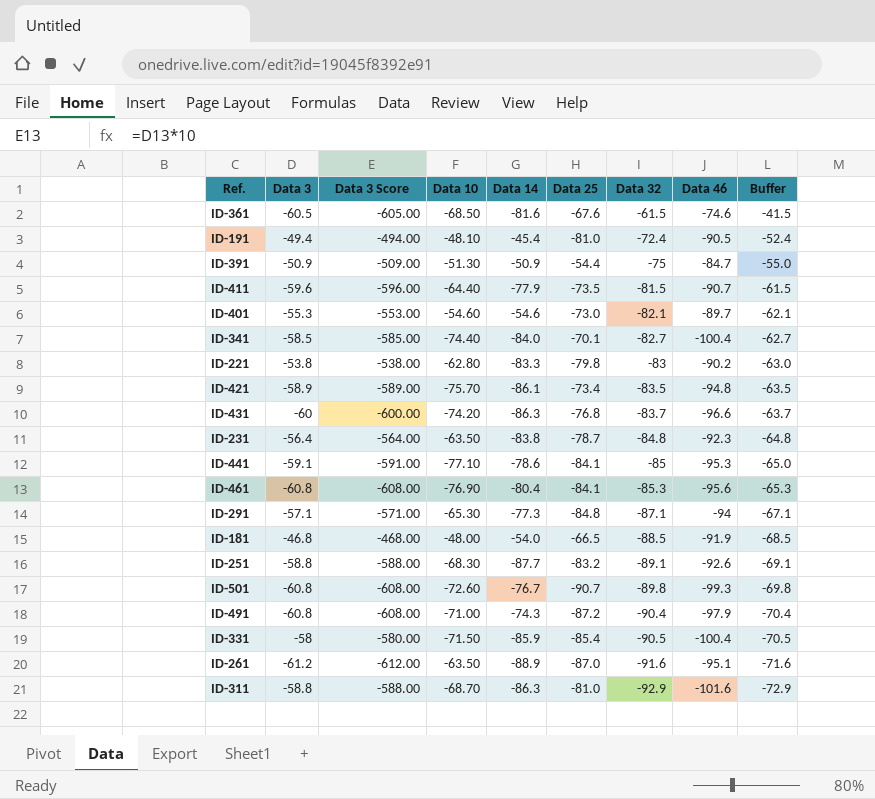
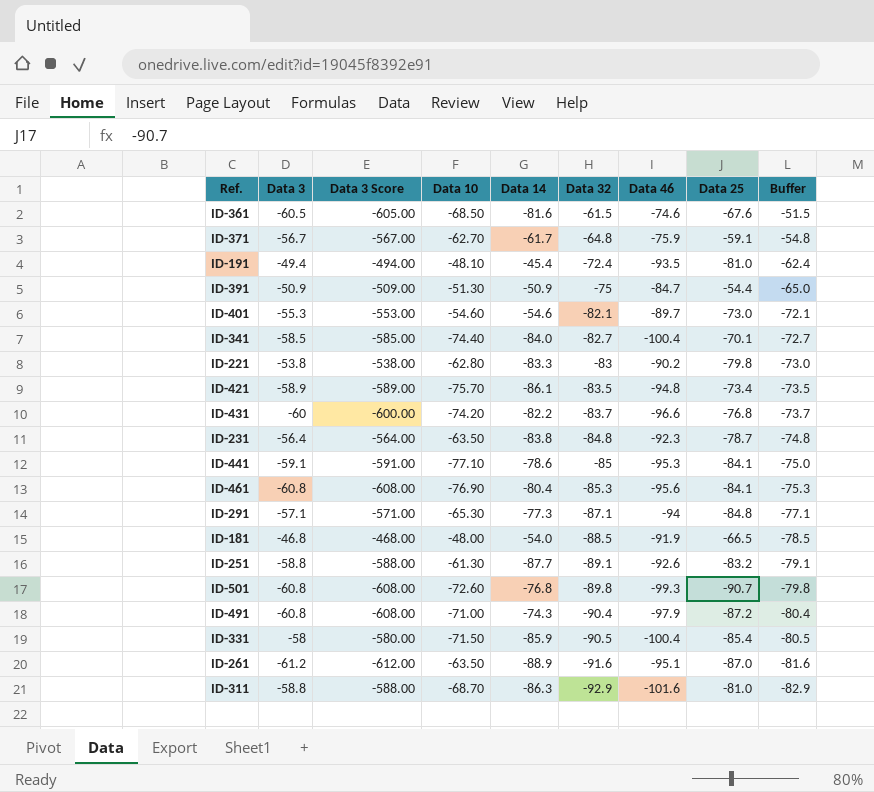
column Data 25 | position: 6 -> 8
column Buffer | formula: [Data 32] + 20 -> [Data 32] + 10
row ID-411: -59.6 | -596.00 | -64.40 | -77.9 | -73.5 | -81.5 | -90.7 | -61.5 -> none
row ID-371: none -> -56.7 | -567.00 | -62.70 | -61.7 | -64.8 | -75.9 | -59.1 | -54.8
ID-191 | Data 46: -90.5 -> -93.5
ID-431 | Data 14: -86.3 -> -82.2
ID-251 | Data 10: -68.30 -> -61.30
ID-501 | Data 14: -76.7 -> -76.8

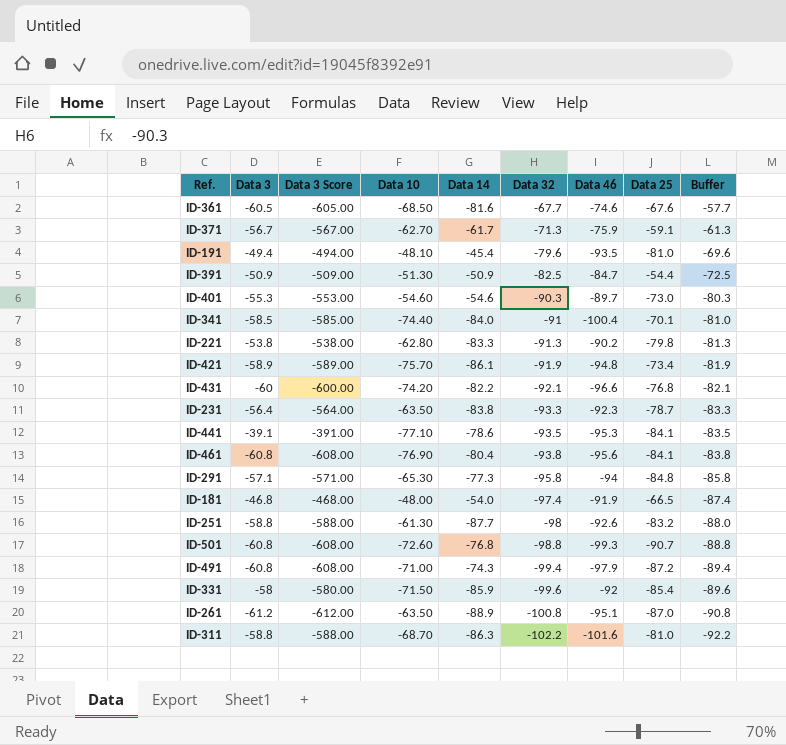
ID-361 | Data 32: -61.5 -> -67.7
ID-361 | Buffer: -51.5 -> -57.7
ID-371 | Data 32: -64.8 -> -71.3
ID-371 | Buffer: -54.8 -> -61.3
ID-191 | Data 32: -72.4 -> -79.6
ID-191 | Buffer: -62.4 -> -69.6
ID-391 | Data 32: -75 -> -82.5
ID-391 | Buffer: -65.0 -> -72.5
ID-401 | Data 32: -82.1 -> -90.3
ID-401 | Buffer: -72.1 -> -80.3
ID-341 | Data 32: -82.7 -> -91
ID-341 | Buffer: -72.7 -> -81.0
ID-221 | Data 32: -83 -> -91.3
ID-221 | Buffer: -73.0 -> -81.3
ID-421 | Data 32: -83.5 -> -91.9
ID-421 | Buffer: -73.5 -> -81.9
ID-431 | Data 32: -83.7 -> -92.1
ID-431 | Buffer: -73.7 -> -82.1
ID-231 | Data 32: -84.8 -> -93.3
ID-231 | Buffer: -74.8 -> -83.3
ID-441 | Data 3: -59.1 -> -39.1
ID-441 | Data 3 Score: -591.00 -> -391.00
ID-441 | Data 32: -85 -> -93.5
ID-441 | Buffer: -75.0 -> -83.5
ID-461 | Data 32: -85.3 -> -93.8
ID-461 | Buffer: -75.3 -> -83.8
ID-291 | Data 32: -87.1 -> -95.8
ID-291 | Buffer: -77.1 -> -85.8
ID-181 | Data 32: -88.5 -> -97.4
ID-181 | Buffer: -78.5 -> -87.4
ID-251 | Data 32: -89.1 -> -98
ID-251 | Buffer: -79.1 -> -88.0
ID-501 | Data 32: -89.8 -> -98.8
ID-501 | Buffer: -79.8 -> -88.8
ID-491 | Data 32: -90.4 -> -99.4
ID-491 | Buffer: -80.4 -> -89.4
ID-331 | Data 32: -90.5 -> -99.6
ID-331 | Data 46: -100.4 -> -92
ID-331 | Buffer: -80.5 -> -89.6
ID-261 | Data 32: -91.6 -> -100.8
ID-261 | Buffer: -81.6 -> -90.8
ID-311 | Data 32: -92.9 -> -102.2
ID-311 | Buffer: -82.9 -> -92.2

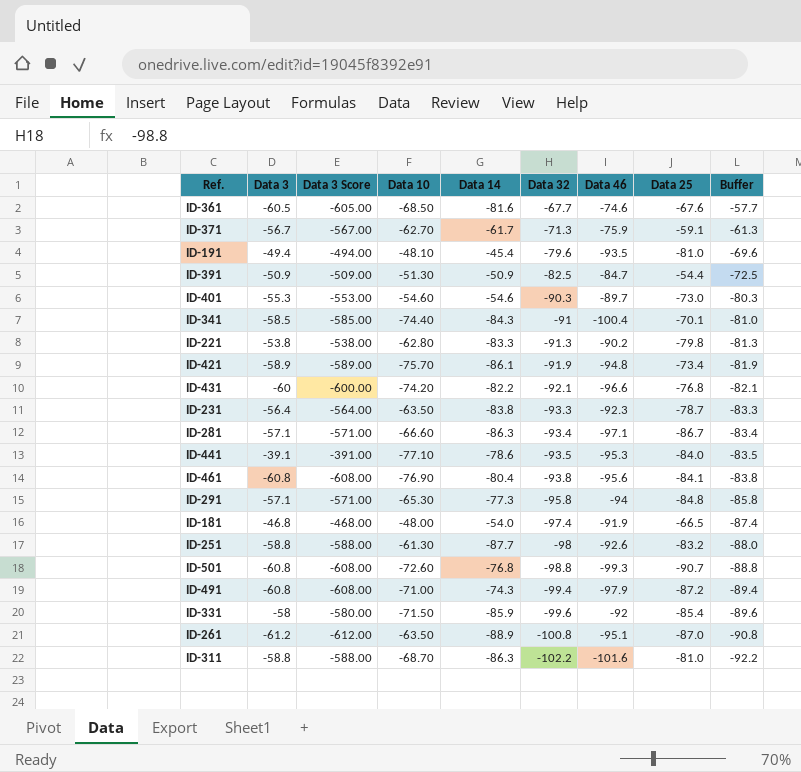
ID-341 | Data 14: -84.0 -> -84.3
row ID-281: none -> -57.1 | -571.00 | -66.60 | -86.3 | -93.4 | -97.1 | -86.7 | -83.4
ID-441 | Data 25: -84.1 -> -84.0

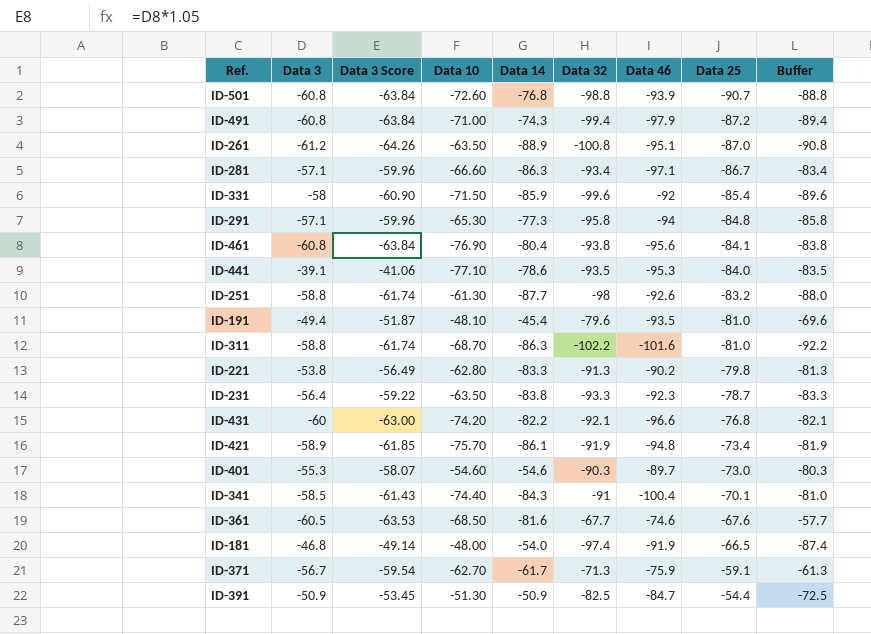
row order: Data 32 descending -> Data 25 ascending
column Data 3 Score | formula: [Data 3] * 10 -> [Data 3] * 1.05
ID-501 | Data 46: -99.3 -> -93.9

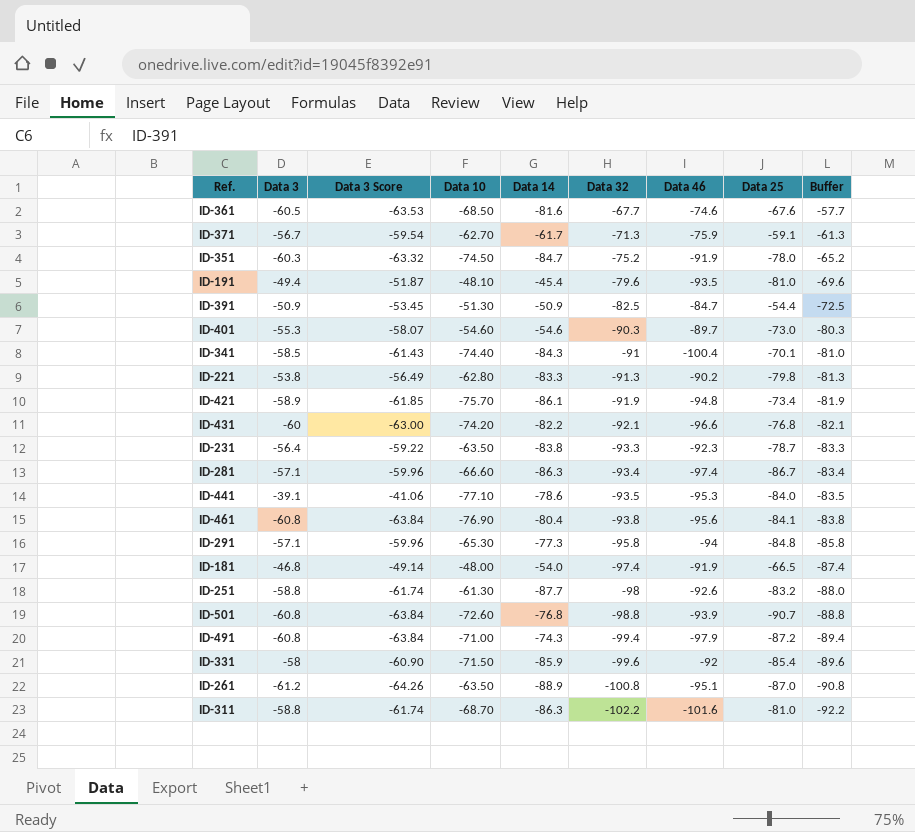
row order: Data 25 ascending -> Data 32 descending
row ID-351: none -> -60.3 | -63.32 | -74.50 | -84.7 | -75.2 | -91.9 | -78.0 | -65.2
ID-281 | Data 46: -97.1 -> -97.4

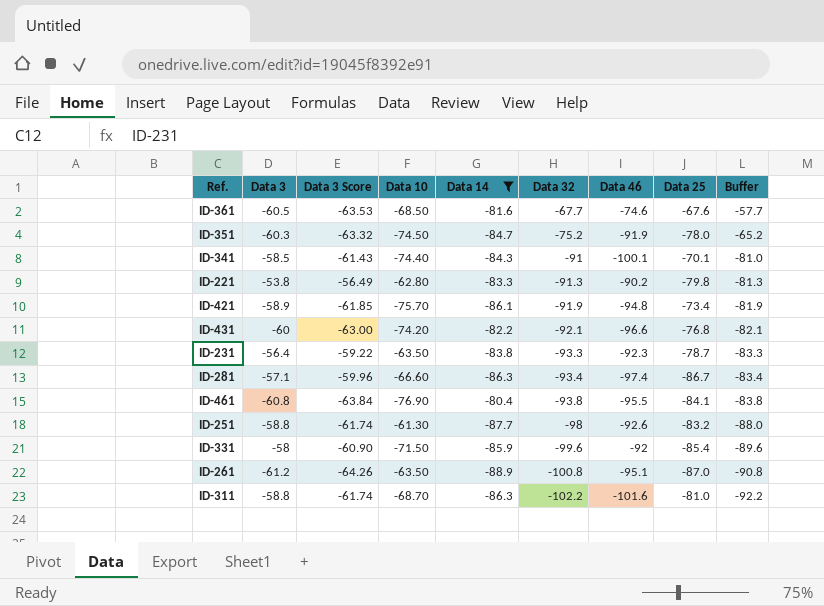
filter: none -> Data 14 <= -80.4
ID-341 | Data 46: -100.4 -> -100.1
ID-461 | Data 46: -95.6 -> -95.5

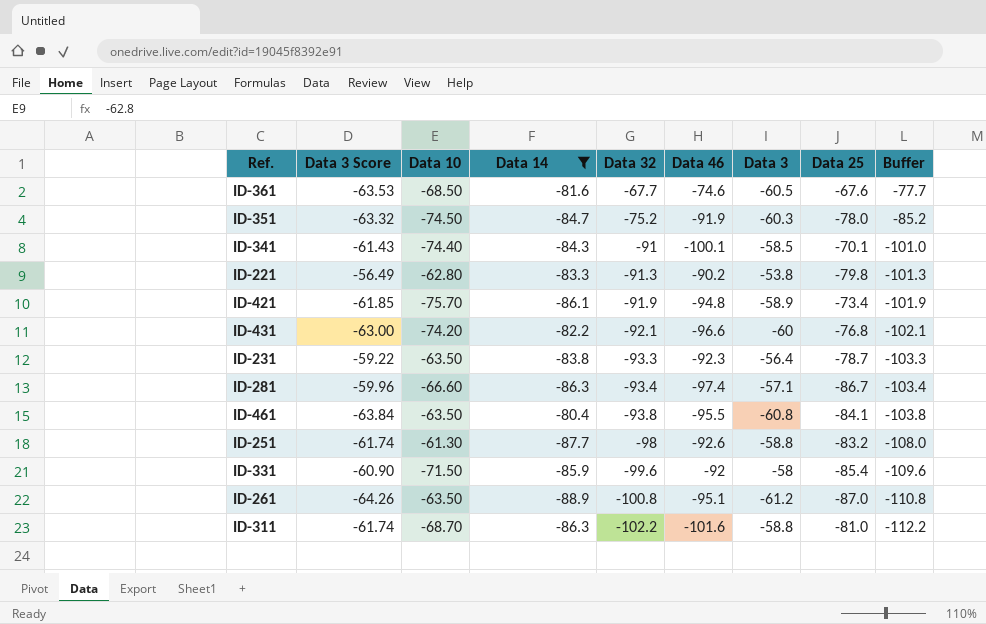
column Data 3 | position: 2 -> 7
column Buffer | formula: [Data 32] + 10 -> [Data 32] - 10
ID-461 | Data 10: -76.90 -> -63.50

